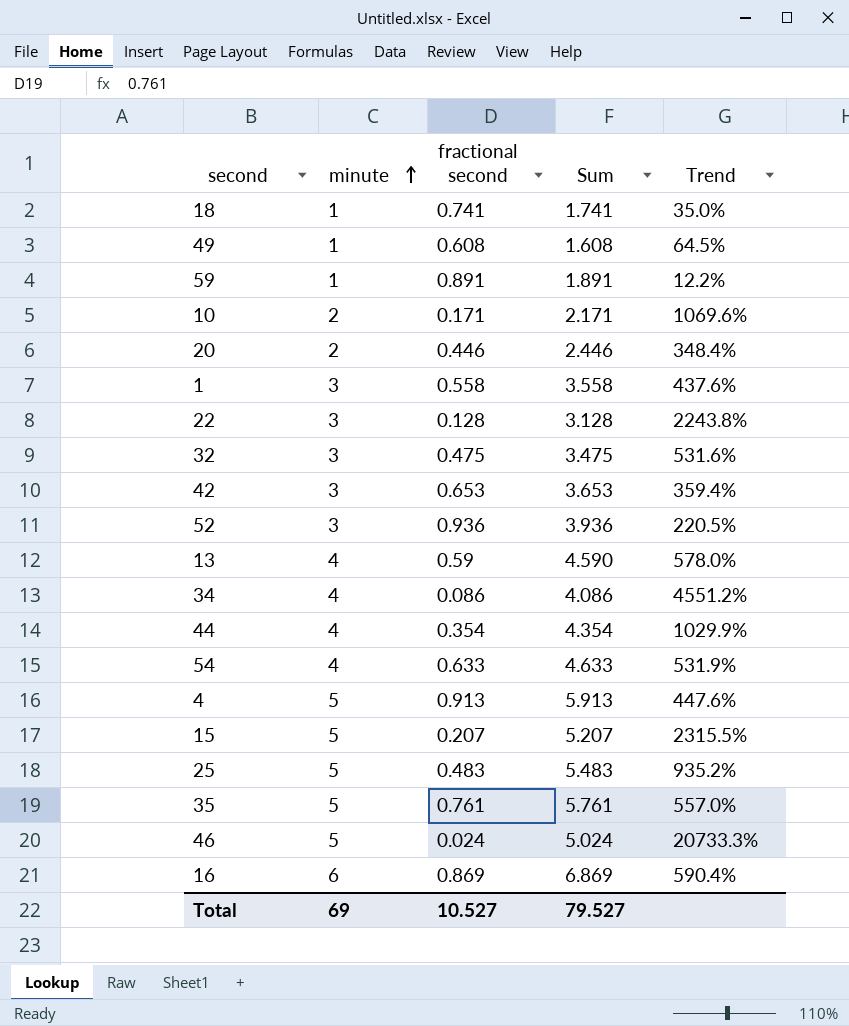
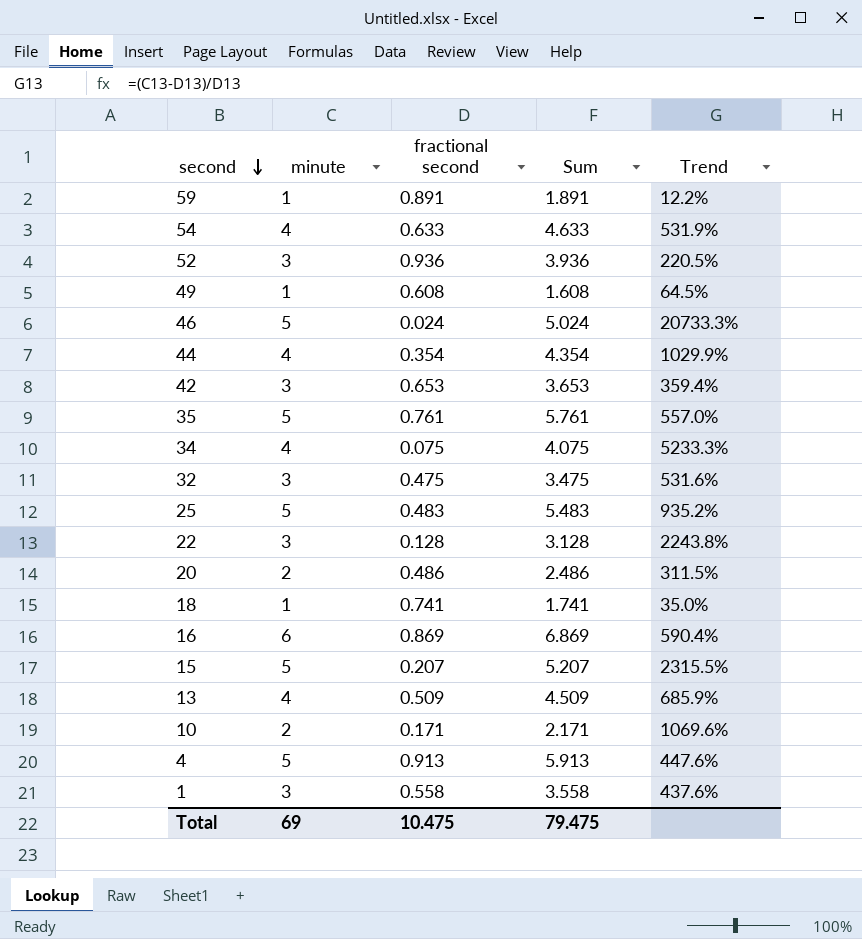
row order: minute ascending -> second descending
34 | fractional second: 0.086 -> 0.075
34 | Sum: 4.086 -> 4.075
34 | Trend: 4551.2% -> 5233.3%
20 | fractional second: 0.446 -> 0.486
20 | Sum: 2.446 -> 2.486
20 | Trend: 348.4% -> 311.5%
13 | fractional second: 0.59 -> 0.509
13 | Sum: 4.590 -> 4.509
13 | Trend: 578.0% -> 685.9%
Total | fractional second: 10.527 -> 10.475
Total | Sum: 79.527 -> 79.475

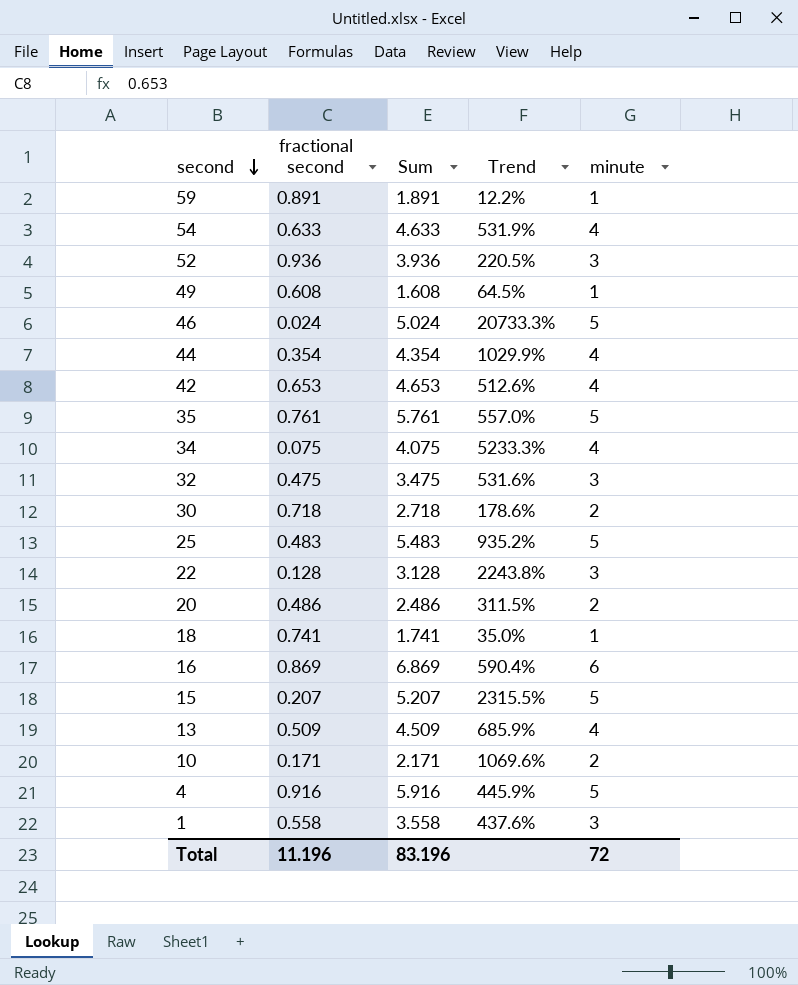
column minute | position: 2 -> 5
42 | Sum: 3.653 -> 4.653
42 | Trend: 359.4% -> 512.6%
42 | minute: 3 -> 4
row 30: none -> 0.718 | 2.718 | 178.6% | 2
4 | fractional second: 0.913 -> 0.916
4 | Sum: 5.913 -> 5.916
4 | Trend: 447.6% -> 445.9%
Total | fractional second: 10.475 -> 11.196
Total | Sum: 79.475 -> 83.196
Total | minute: 69 -> 72

